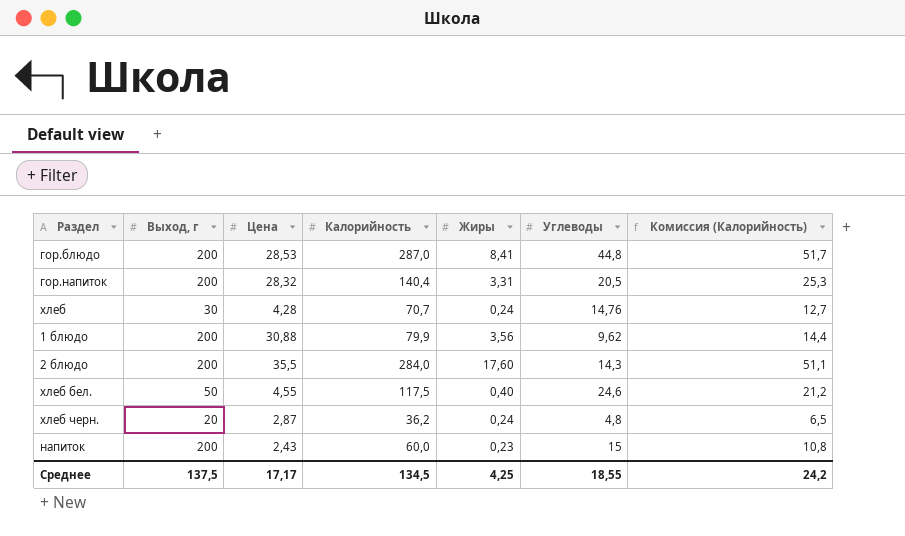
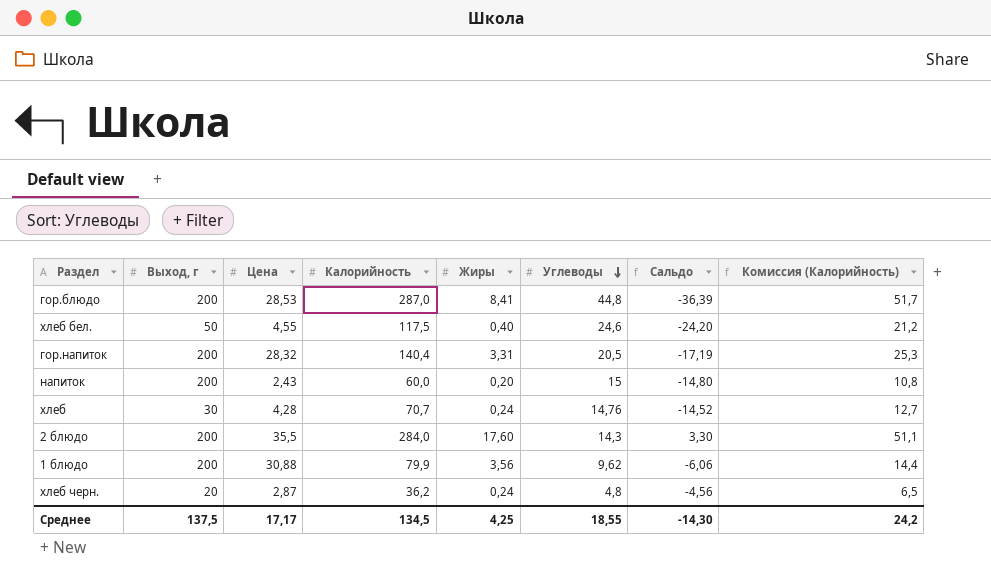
row order: none -> Углеводы descending
column Сальдо | formula: none -> [Жиры] - [Углеводы]
напиток | Жиры: 0,23 -> 0,20

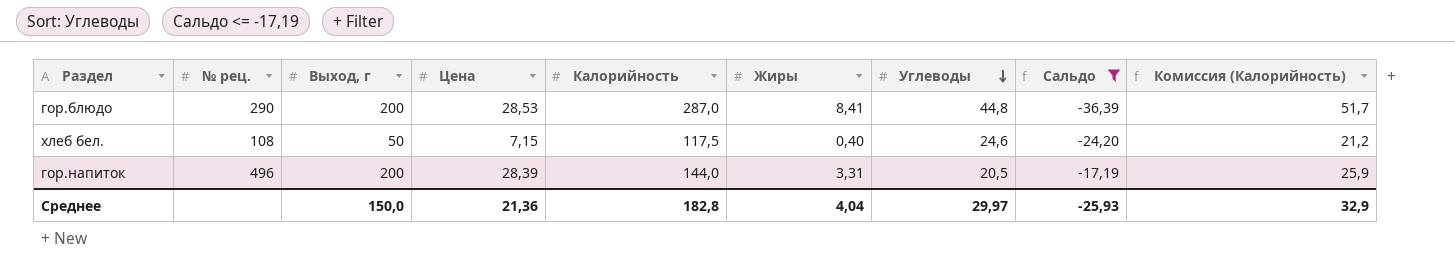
filter: none -> Сальдо <= -17,19
column № рец. | position: none -> 2
хлеб бел. | Цена: 4,55 -> 7,15
гор.напиток | Цена: 28,32 -> 28,39
гор.напиток | Калорийность: 140,4 -> 144,0
гор.напиток | Комиссия (Калорийность): 25,3 -> 25,9
Среднее | Выход, г: 137,5 -> 150,0
Среднее | Цена: 17,17 -> 21,36
Среднее | Калорийность: 134,5 -> 182,8
Среднее | Жиры: 4,25 -> 4,04
Среднее | Углеводы: 18,55 -> 29,97
Среднее | Сальдо: -14,30 -> -25,93
Среднее | Комиссия (Калорийность): 24,2 -> 32,9

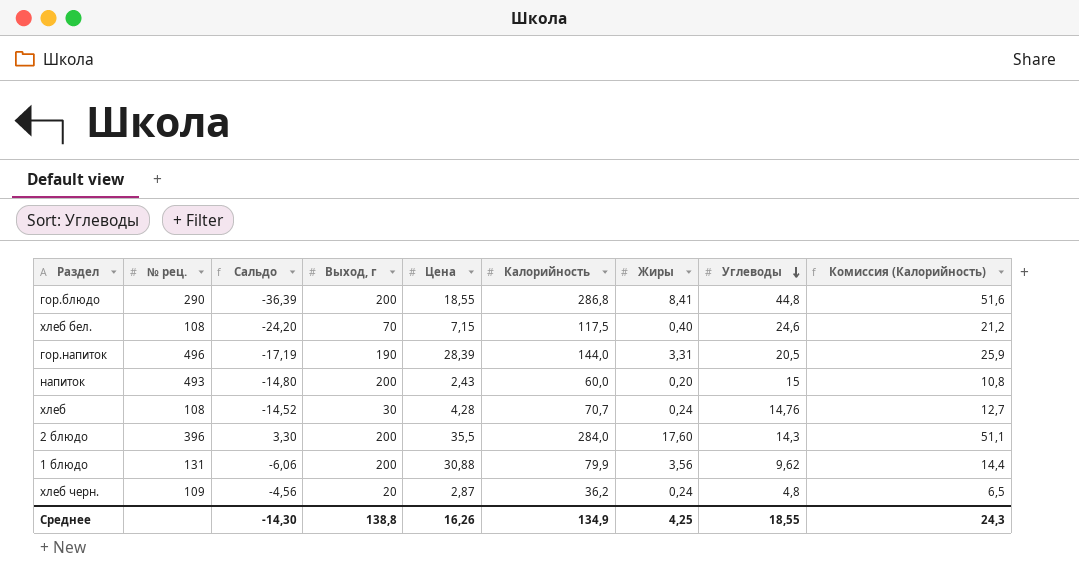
filter: Сальдо <= -17,19 -> none
column Сальдо | position: 8 -> 3
гор.блюдо | Цена: 28,53 -> 18,55
гор.блюдо | Калорийность: 287,0 -> 286,8
гор.блюдо | Комиссия (Калорийность): 51,7 -> 51,6
хлеб бел. | Выход, г: 50 -> 70
гор.напиток | Выход, г: 200 -> 190
Среднее | Сальдо: -25,93 -> -14,30
Среднее | Выход, г: 150,0 -> 138,8
Среднее | Цена: 21,36 -> 16,26
Среднее | Калорийность: 182,8 -> 134,9
Среднее | Жиры: 4,04 -> 4,25
Среднее | Углеводы: 29,97 -> 18,55
Среднее | Комиссия (Калорийность): 32,9 -> 24,3

